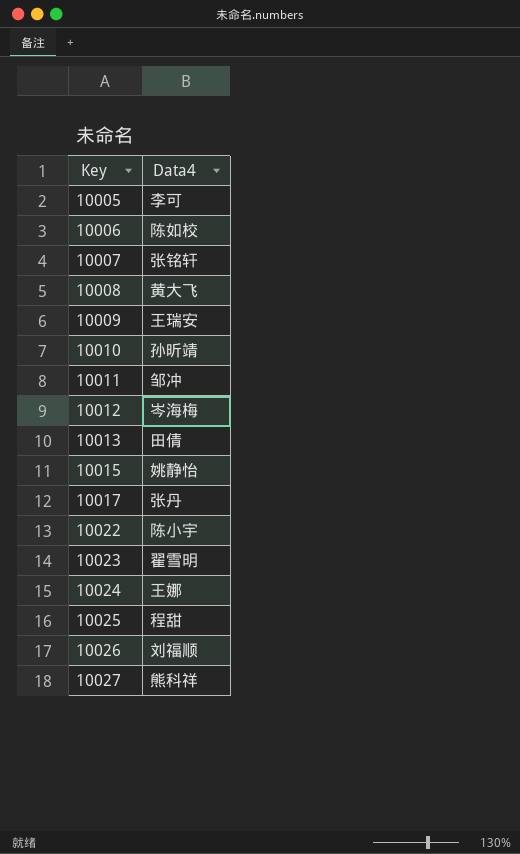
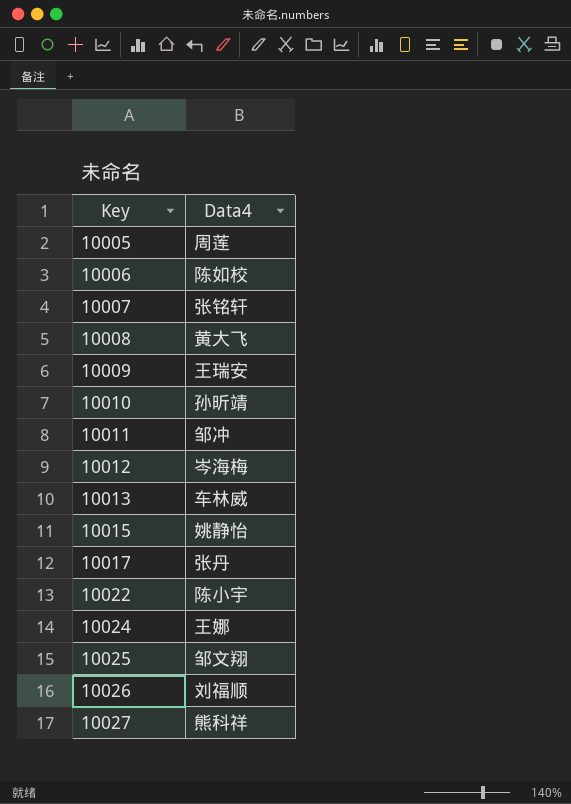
row 10023: 翟雪明 -> none
10005 | Data4: 李可 -> 周莲
10013 | Data4: 田倩 -> 车林威
10025 | Data4: 程甜 -> 邹文翔

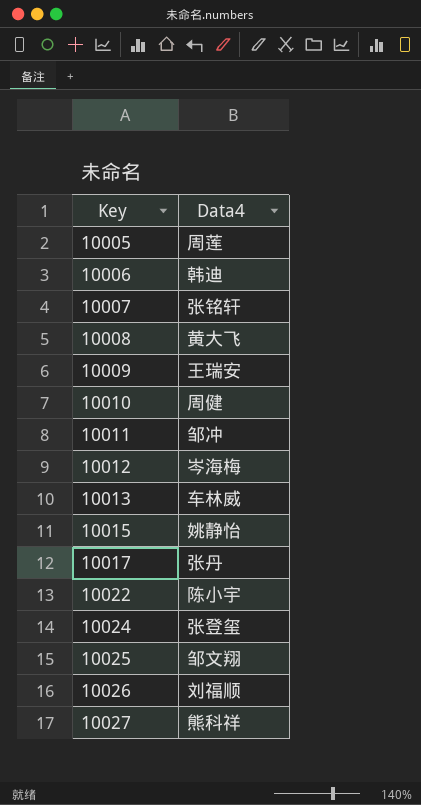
10006 | Data4: 陈如校 -> 韩迪
10010 | Data4: 孙昕靖 -> 周健
10024 | Data4: 王娜 -> 张登玺

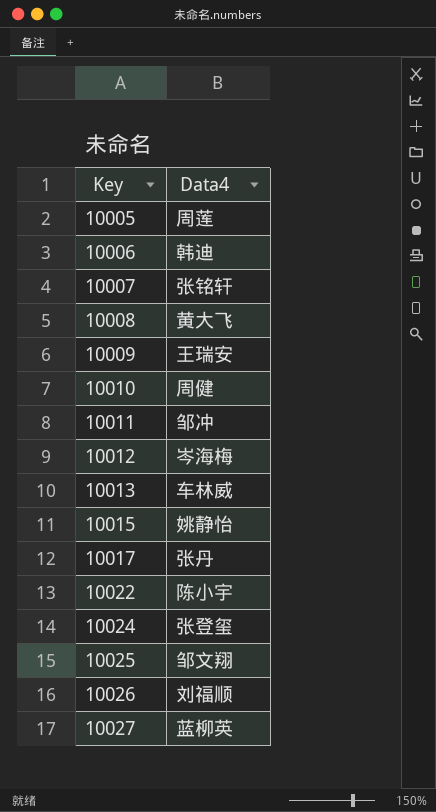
10027 | Data4: 熊科祥 -> 蓝柳英

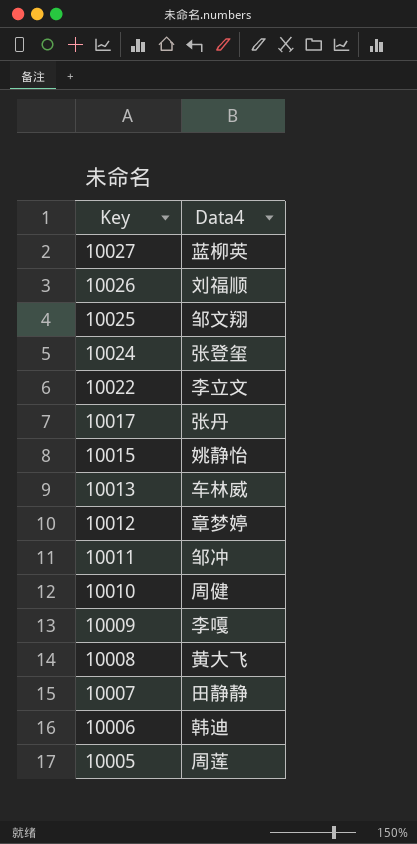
row order: Key ascending -> Key descending
10022 | Data4: 陈小宇 -> 李立文
10012 | Data4: 岑海梅 -> 章梦婷
10009 | Data4: 王瑞安 -> 李嘎
10007 | Data4: 张铭轩 -> 田静静

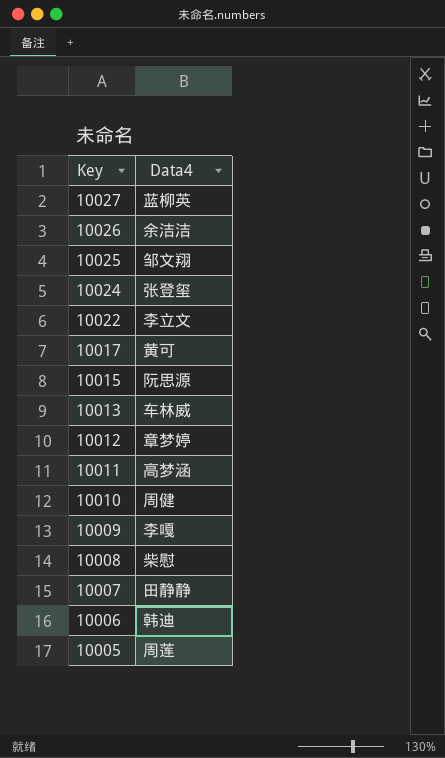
10026 | Data4: 刘福顺 -> 余洁洁
10017 | Data4: 张丹 -> 黄可
10015 | Data4: 姚静怡 -> 阮思源
10011 | Data4: 邹冲 -> 高梦涵
10008 | Data4: 黄大飞 -> 柴慰

